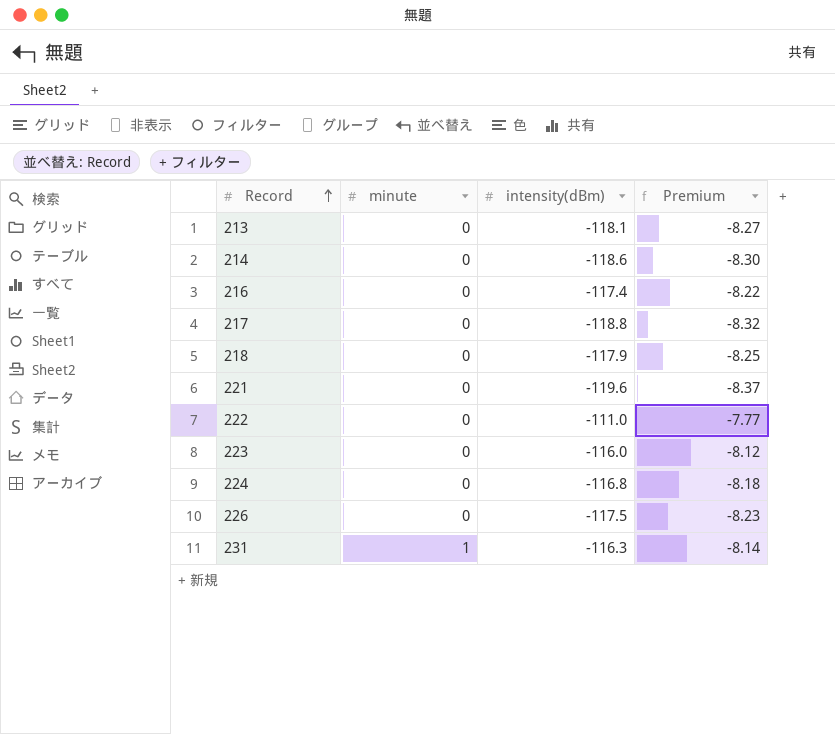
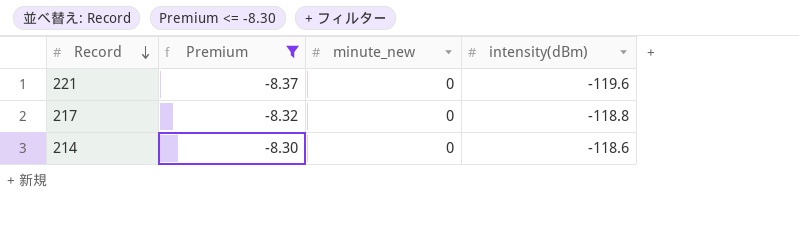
filter: none -> Premium <= -8.30
row order: Record ascending -> Record descending
column Premium | position: 4 -> 2
column name: minute -> minute_new

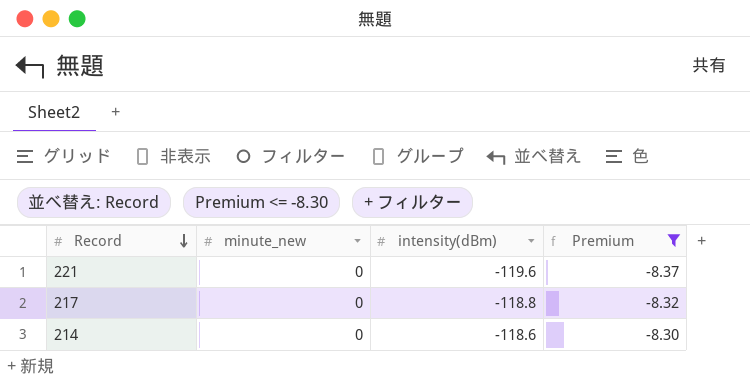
column Premium | position: 2 -> 4

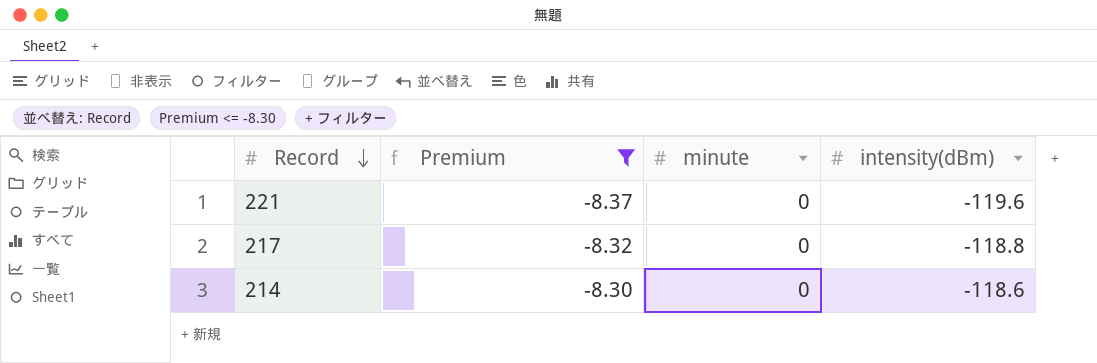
column Premium | position: 4 -> 2
column name: minute_new -> minute

